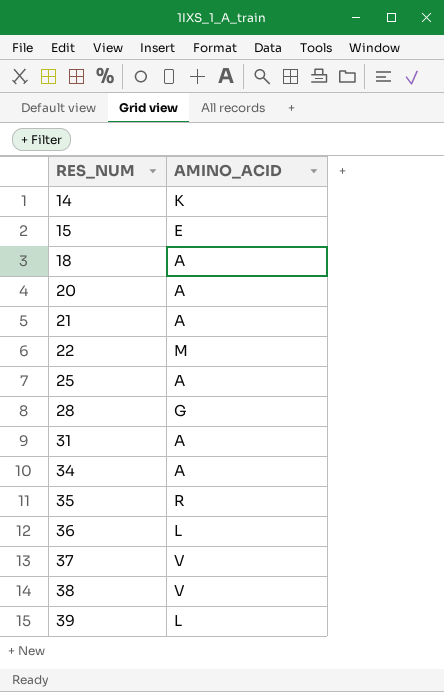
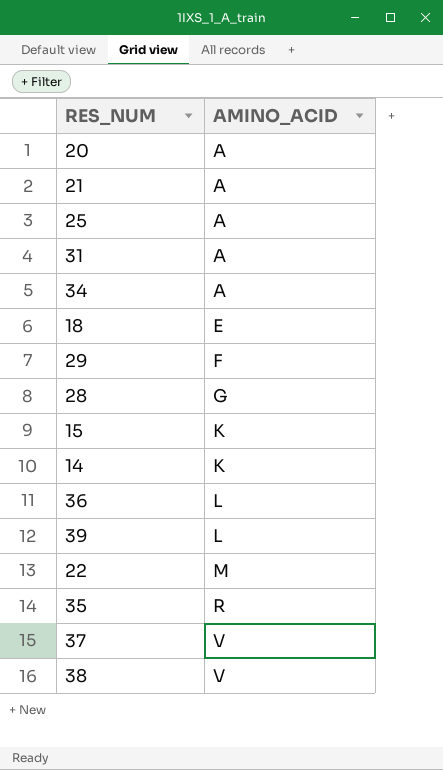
row order: RES_NUM ascending -> AMINO_ACID ascending
18 | AMINO_ACID: A -> E
row 29: none -> F
15 | AMINO_ACID: E -> K

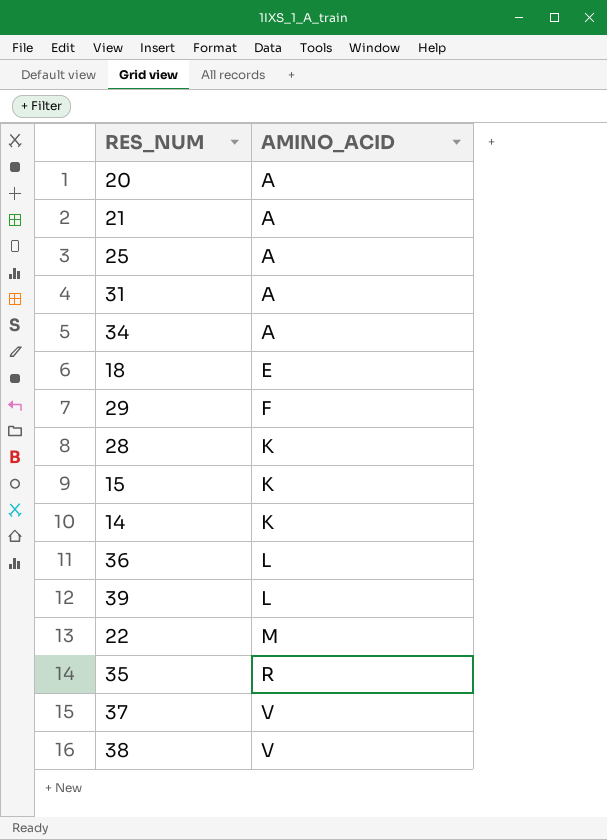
28 | AMINO_ACID: G -> K

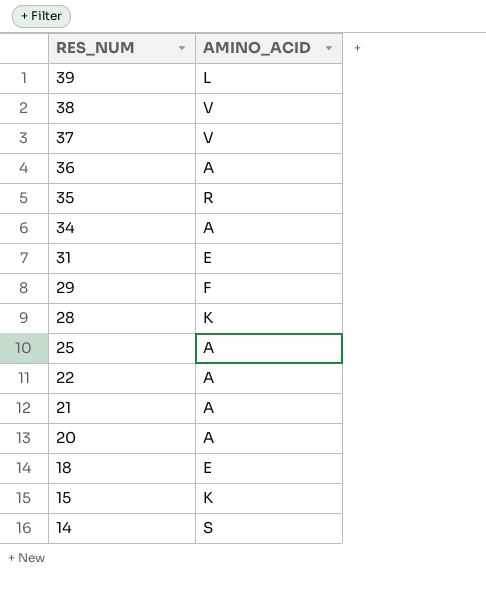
row order: AMINO_ACID ascending -> RES_NUM descending
36 | AMINO_ACID: L -> A
31 | AMINO_ACID: A -> E
22 | AMINO_ACID: M -> A
14 | AMINO_ACID: K -> S

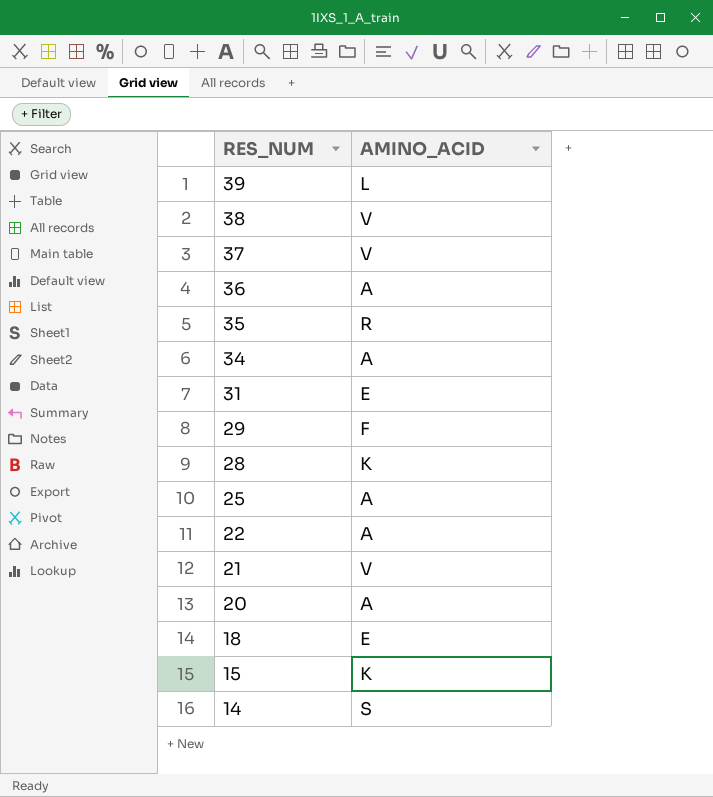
21 | AMINO_ACID: A -> V

